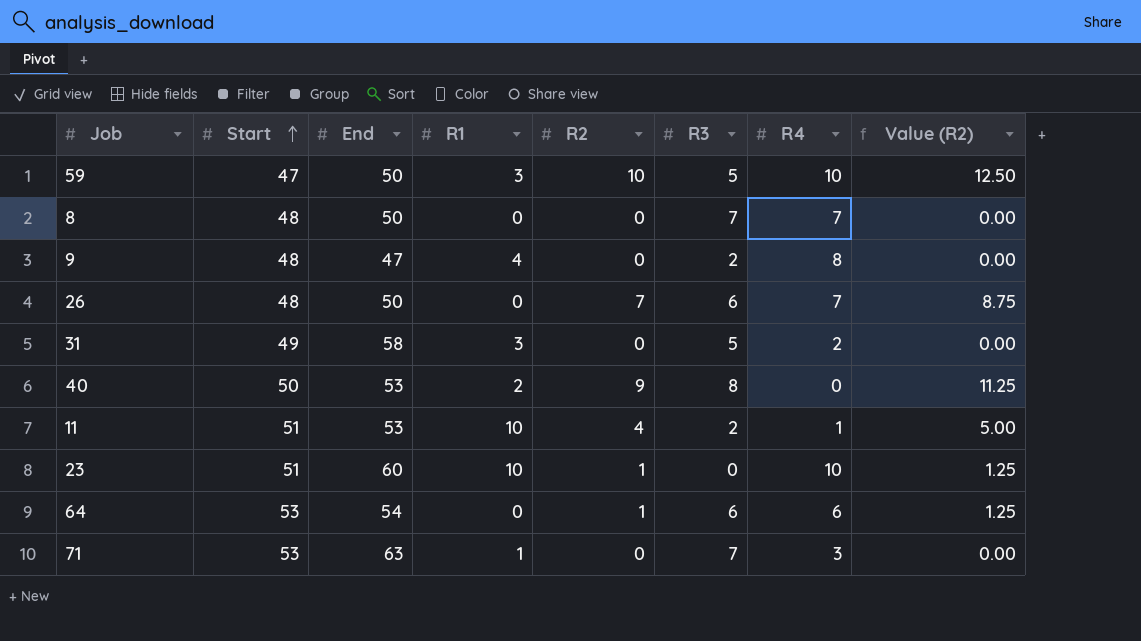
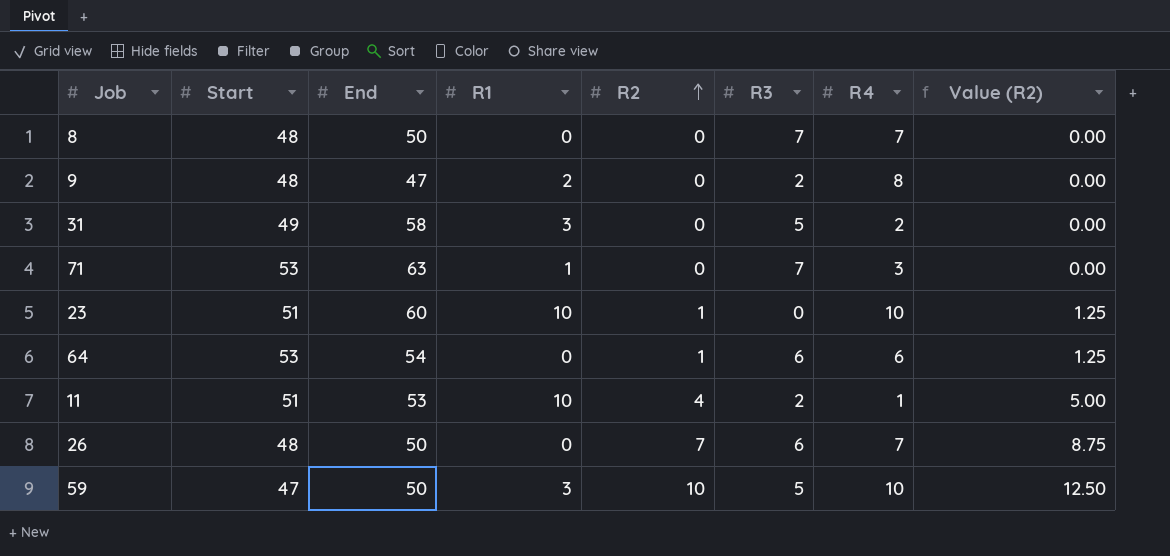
row order: Start ascending -> R2 ascending
row 40: 50 | 53 | 2 | 9 | 8 | 0 | 11.25 -> none
9 | R1: 4 -> 2

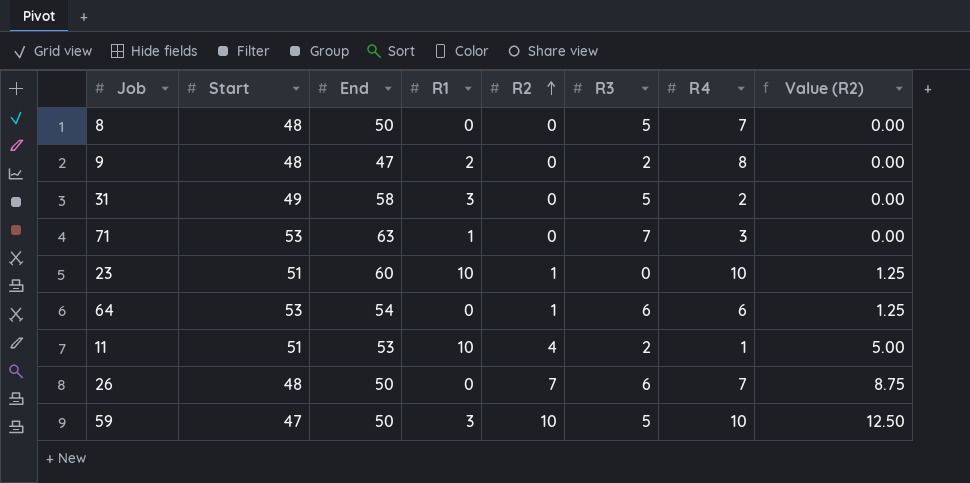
8 | R3: 7 -> 5

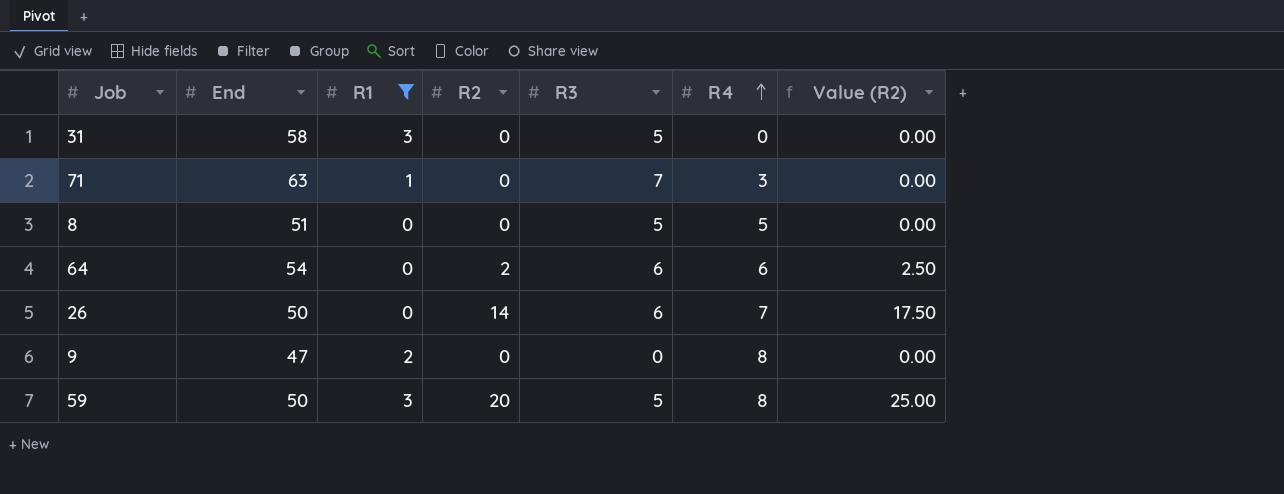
filter: none -> R1 != 10
row order: R2 ascending -> R4 ascending
column Start | position: 2 -> none
31 | R4: 2 -> 0
8 | End: 50 -> 51
8 | R4: 7 -> 5
64 | R2: 1 -> 2
64 | Value (R2): 1.25 -> 2.50
26 | R2: 7 -> 14
26 | Value (R2): 8.75 -> 17.50
9 | R3: 2 -> 0
59 | R2: 10 -> 20
59 | R4: 10 -> 8
59 | Value (R2): 12.50 -> 25.00

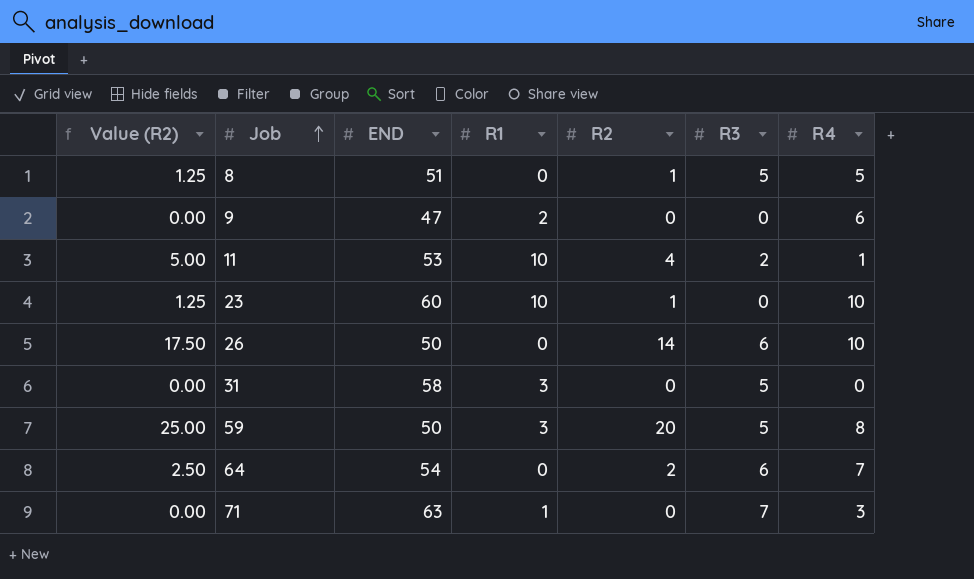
filter: R1 != 10 -> none
row order: R4 ascending -> Job ascending
column Value (R2) | position: 7 -> 1
column name: End -> END
8 | Value (R2): 0.00 -> 1.25
8 | R2: 0 -> 1
9 | R4: 8 -> 6
26 | R4: 7 -> 10
64 | R4: 6 -> 7

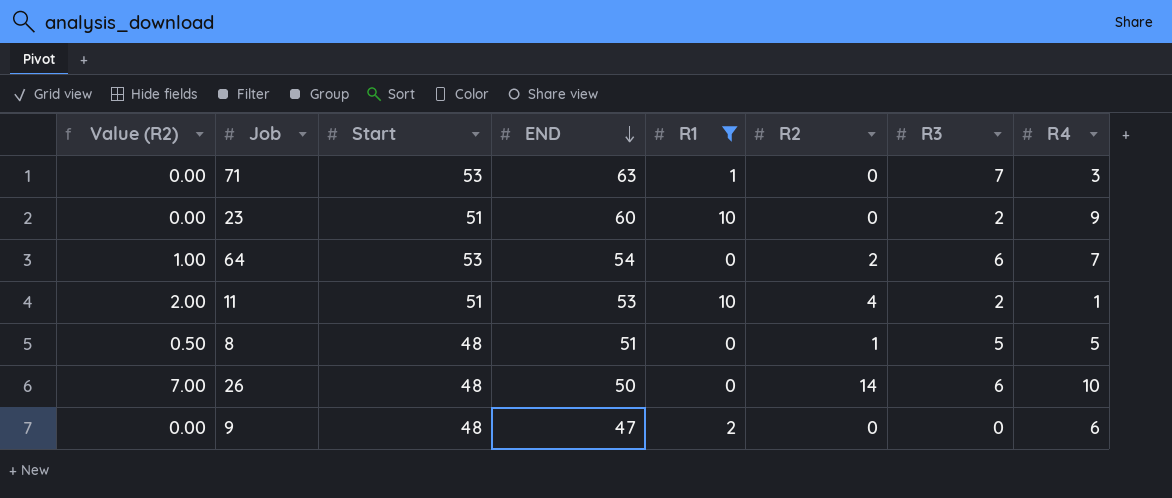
filter: none -> R1 != 3
row order: Job ascending -> END descending
column Value (R2) | formula: [R2] * 1.25 -> [R2] * 0.5
column Start | position: none -> 3
23 | R2: 1 -> 0
23 | R3: 0 -> 2
23 | R4: 10 -> 9

